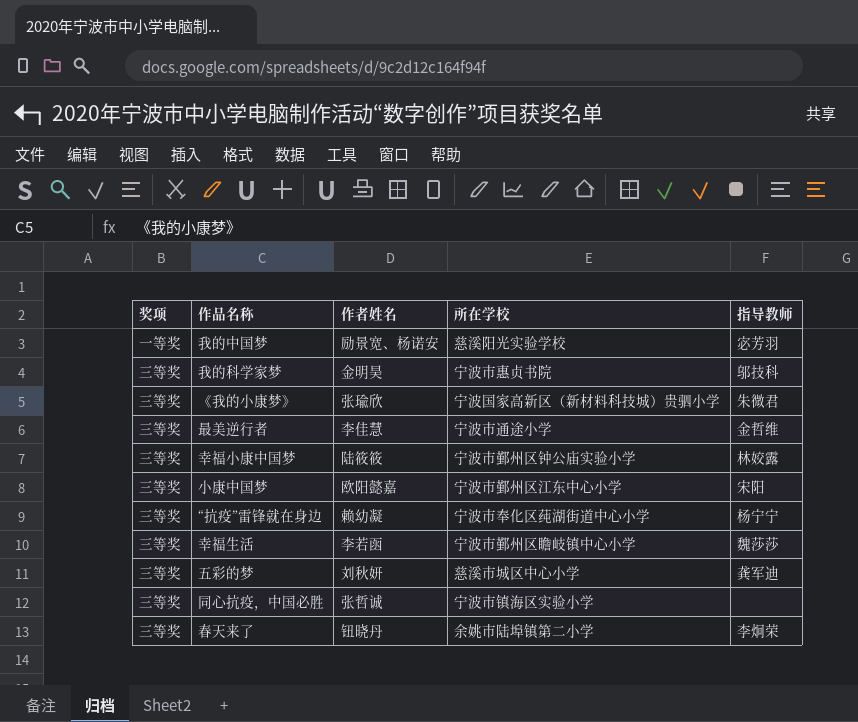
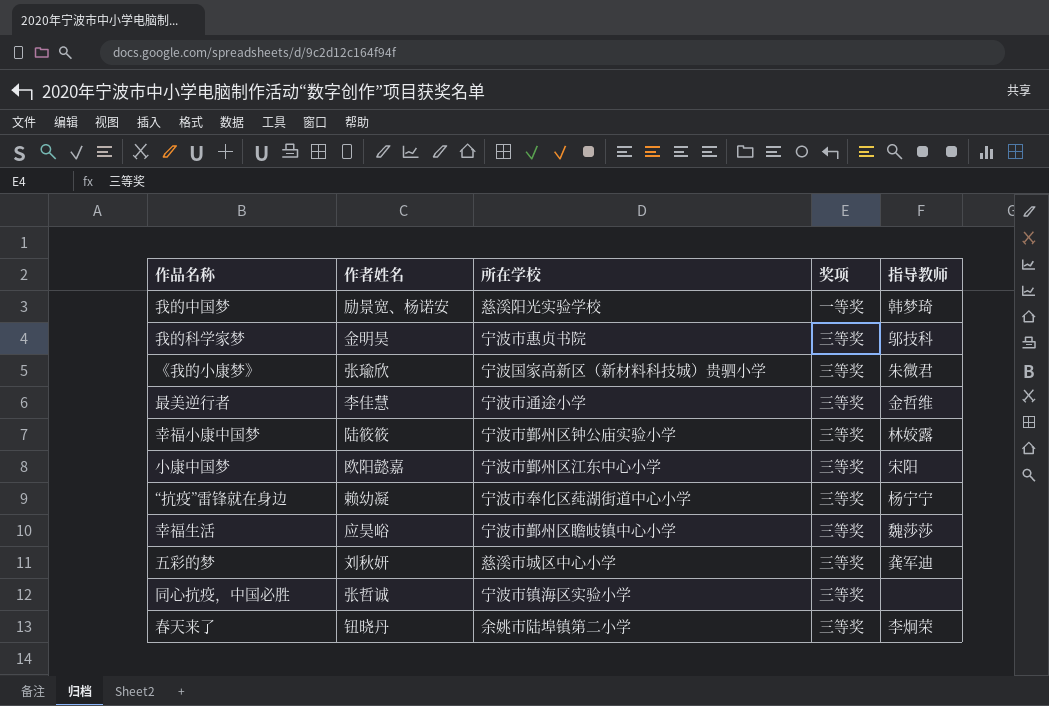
column 奖项 | position: 1 -> 4
我的中国梦 | 指导教师: 宓芳羽 -> 韩梦琦
幸福生活 | 作者姓名: 李若函 -> 应昊峪

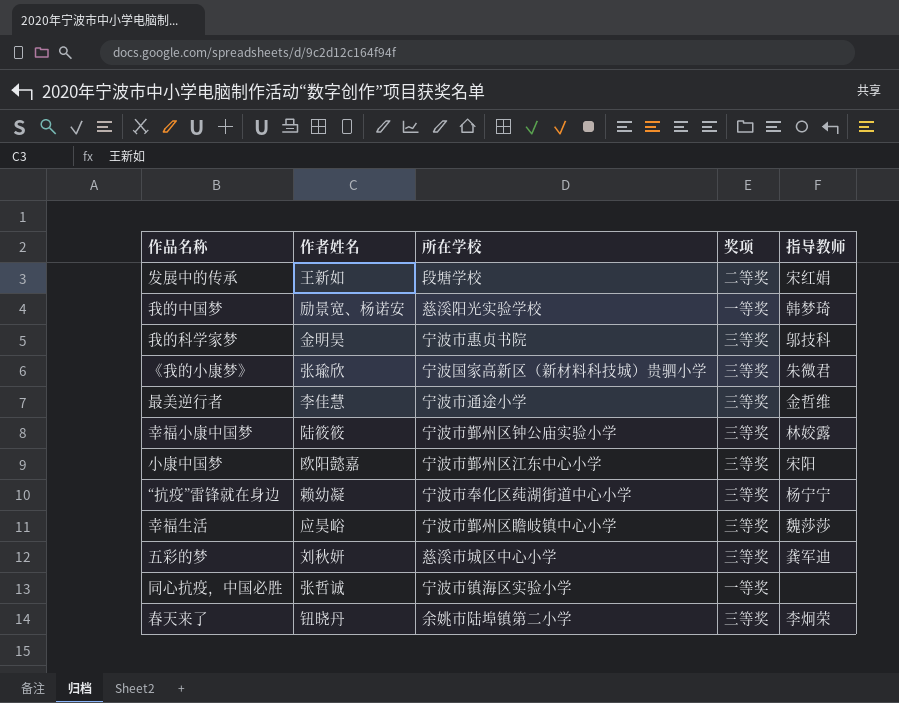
row 发展中的传承: none -> 王新如 | 段塘学校 | 二等奖 | 宋红娟
同心抗疫，中国必胜 | 奖项: 三等奖 -> 一等奖

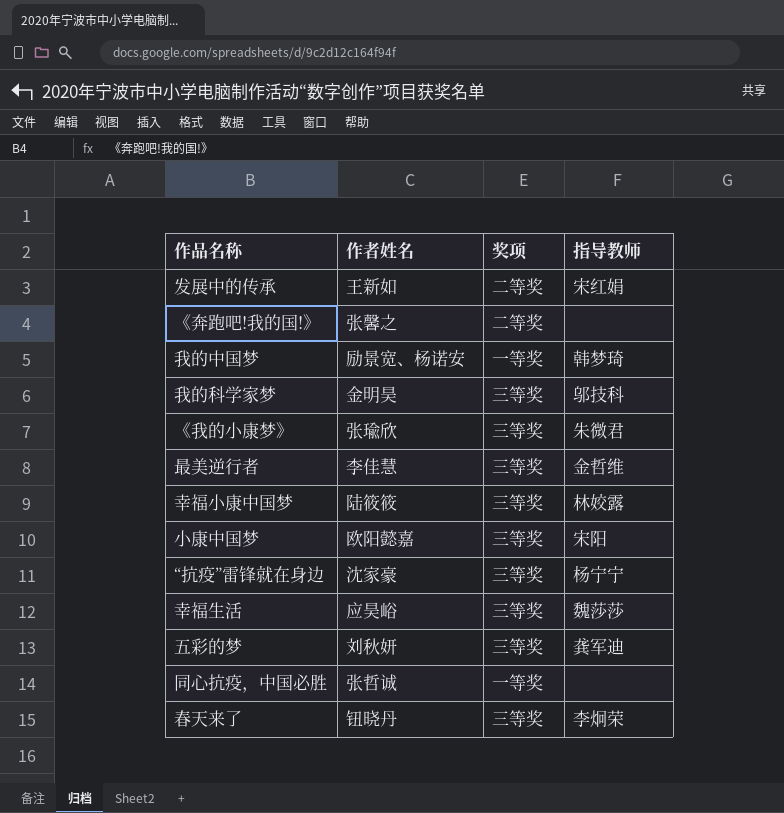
column 所在学校 | position: 3 -> none
row 《奔跑吧!我的国!》: none -> 张馨之 | 二等奖 | none
“抗疫”雷锋就在身边 | 作者姓名: 赖幼凝 -> 沈家豪

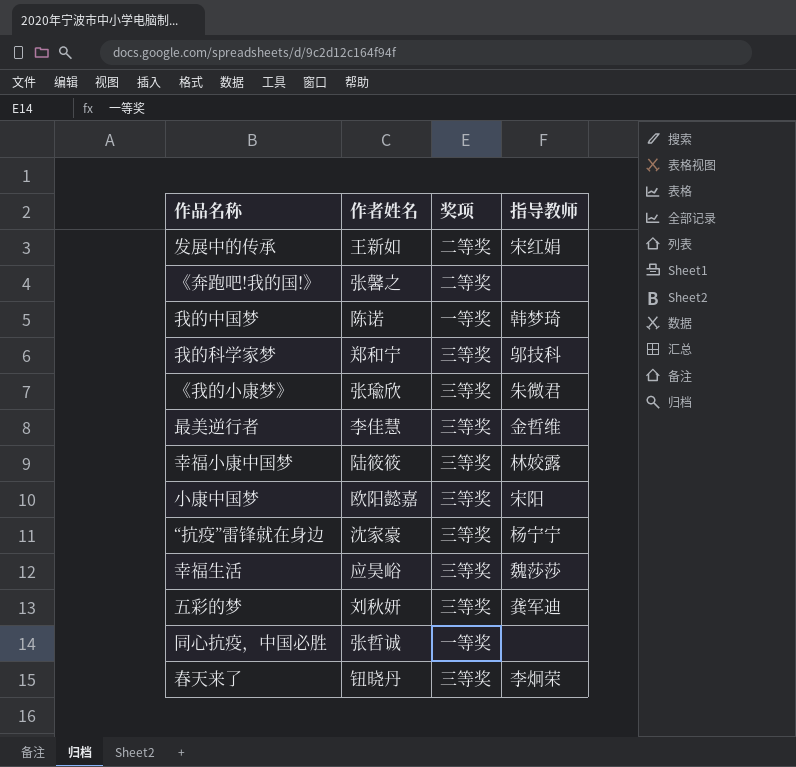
我的中国梦 | 作者姓名: 励景宽、杨诺安 -> 陈诺
我的科学家梦 | 作者姓名: 金明昊 -> 郑和宁

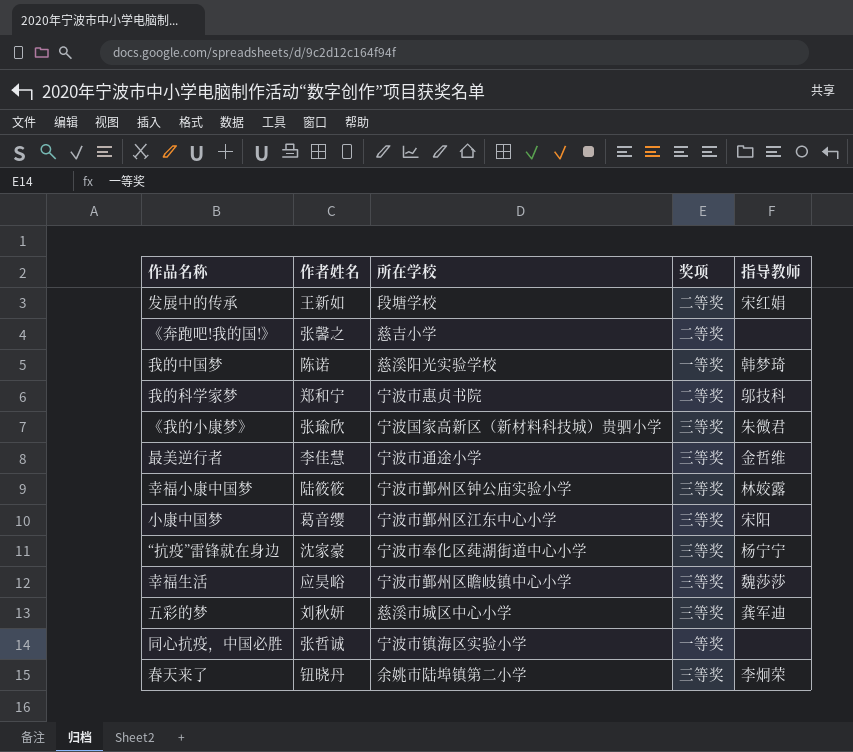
column 所在学校 | position: none -> 3
我的科学家梦 | 奖项: 三等奖 -> 二等奖
小康中国梦 | 作者姓名: 欧阳懿嘉 -> 葛音缨

